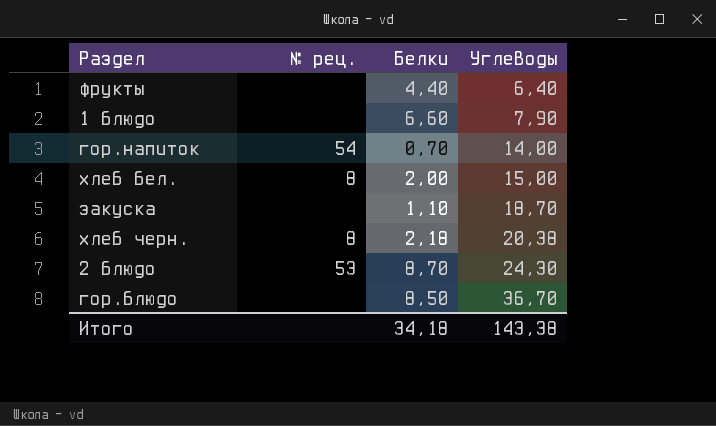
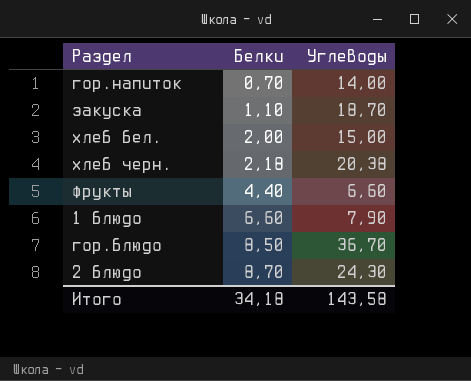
row order: Углеводы ascending -> Белки ascending
column № рец. | position: 2 -> none
фрукты | Углеводы: 6,40 -> 6,60
Итого | Углеводы: 143,38 -> 143,58

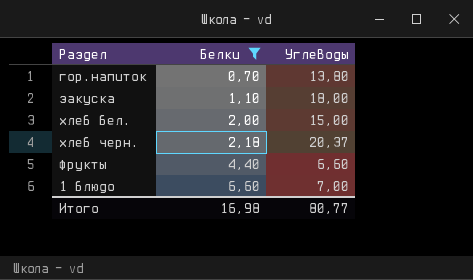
filter: none -> Белки <= 6,60
гор.напиток | Углеводы: 14,00 -> 13,80
закуска | Углеводы: 18,70 -> 18,00
хлеб черн. | Углеводы: 20,38 -> 20,37
1 блюдо | Углеводы: 7,90 -> 7,00
Итого | Белки: 34,18 -> 16,98
Итого | Углеводы: 143,58 -> 80,77

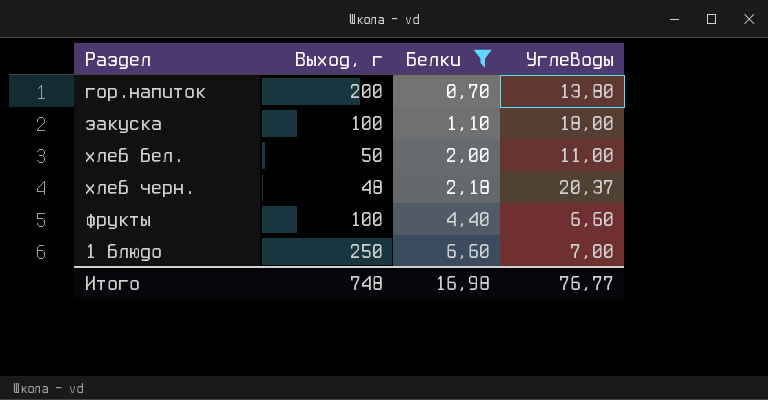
column Выход, г | position: none -> 2
хлеб бел. | Углеводы: 15,00 -> 11,00
Итого | Углеводы: 80,77 -> 76,77

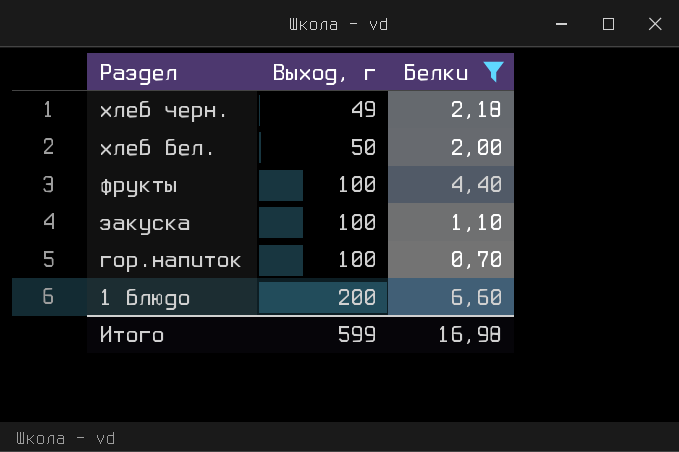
row order: Белки ascending -> Раздел descending
column Углеводы | position: 4 -> none
хлеб черн. | Выход, г: 48 -> 49
гор.напиток | Выход, г: 200 -> 100
1 блюдо | Выход, г: 250 -> 200
Итого | Выход, г: 748 -> 599

